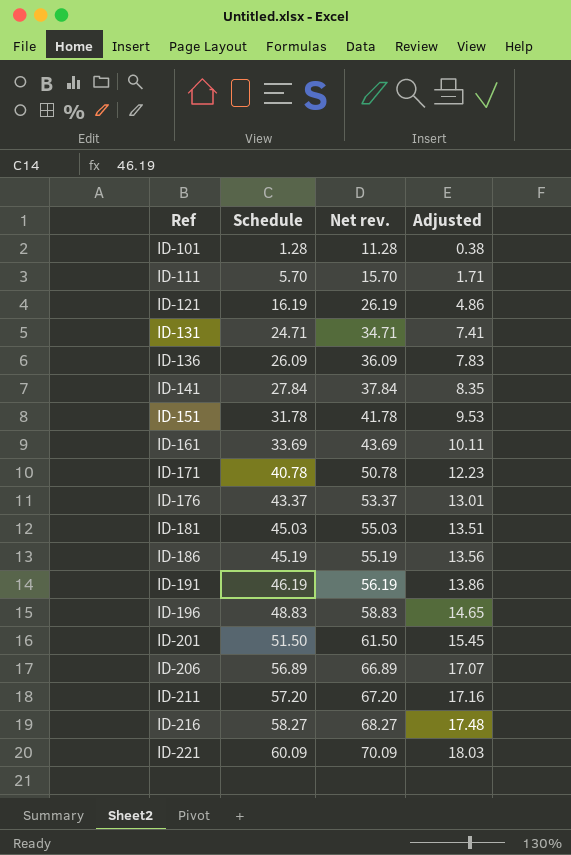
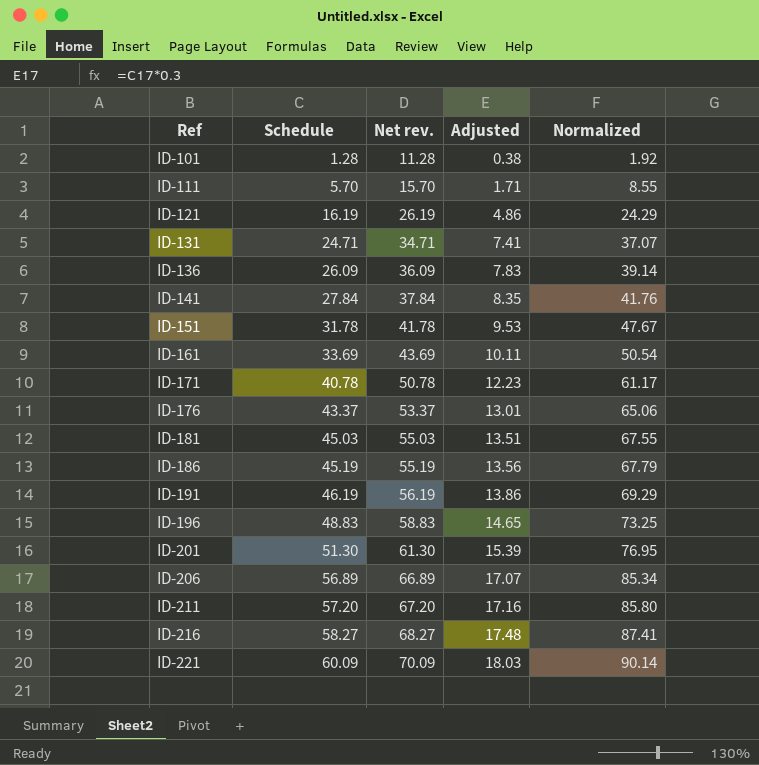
column Normalized | formula: none -> [Schedule] * 1.5
ID-201 | Schedule: 51.50 -> 51.30
ID-201 | Net rev.: 61.50 -> 61.30
ID-201 | Adjusted: 15.45 -> 15.39

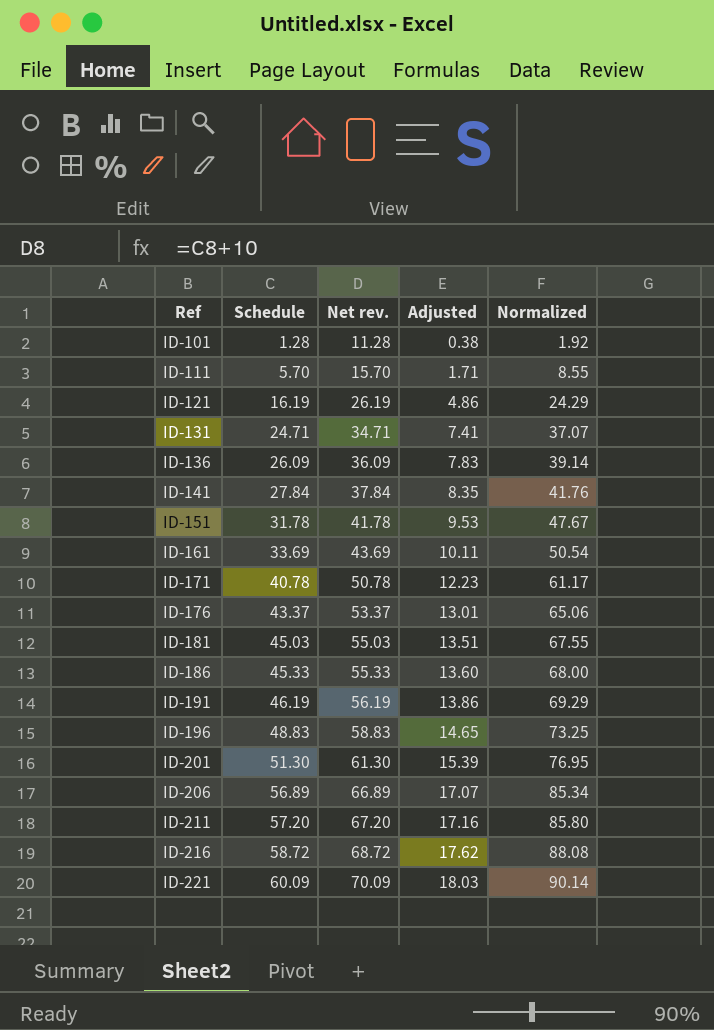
ID-186 | Schedule: 45.19 -> 45.33
ID-186 | Net rev.: 55.19 -> 55.33
ID-186 | Adjusted: 13.56 -> 13.60
ID-186 | Normalized: 67.79 -> 68.00
ID-216 | Schedule: 58.27 -> 58.72
ID-216 | Net rev.: 68.27 -> 68.72
ID-216 | Adjusted: 17.48 -> 17.62
ID-216 | Normalized: 87.41 -> 88.08

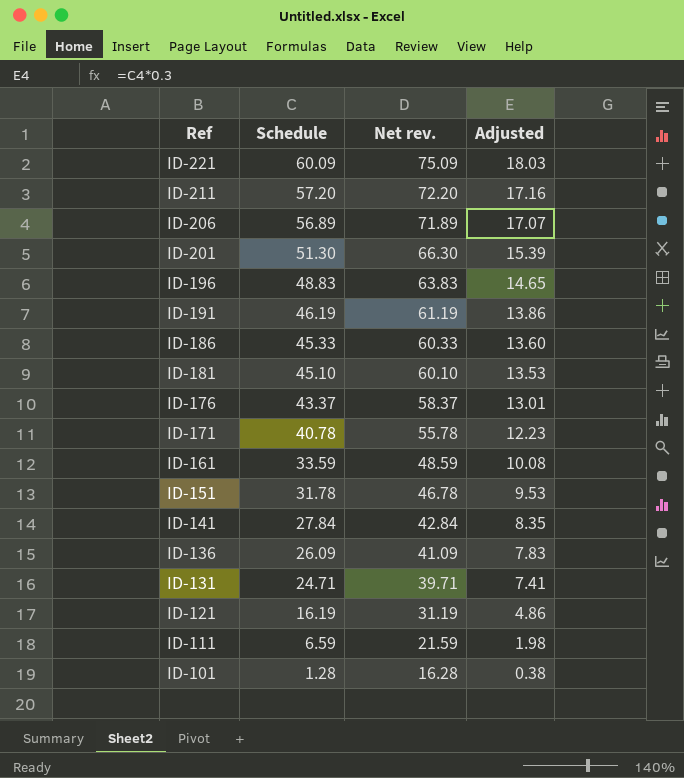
row order: Ref ascending -> Ref descending
column Normalized | formula: [Schedule] * 1.5 -> none
column Net rev. | formula: [Schedule] + 10 -> [Schedule] + 15
row ID-216: 58.72 | 68.72 | 17.62 | 88.08 -> none
ID-181 | Schedule: 45.03 -> 45.10
ID-181 | Adjusted: 13.51 -> 13.53
ID-161 | Schedule: 33.69 -> 33.59
ID-161 | Adjusted: 10.11 -> 10.08
ID-111 | Schedule: 5.70 -> 6.59
ID-111 | Adjusted: 1.71 -> 1.98

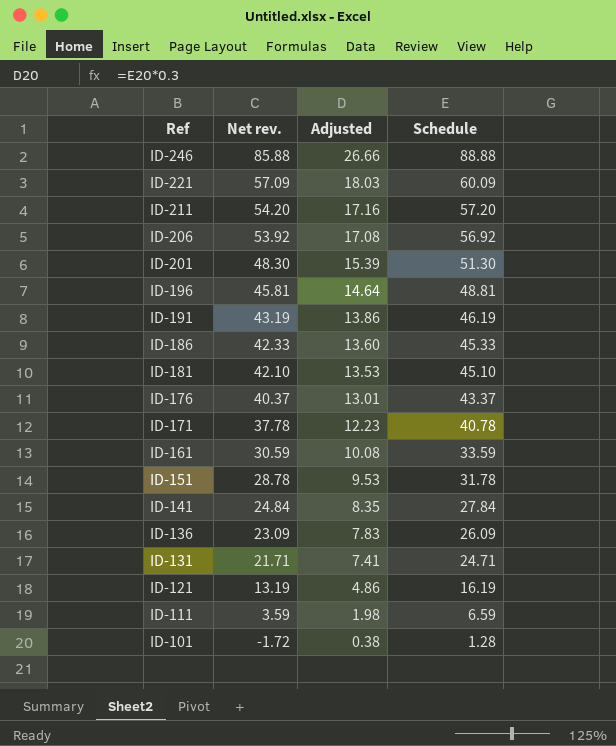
column Net rev. | formula: [Schedule] + 15 -> [Schedule] - 3
column Schedule | position: 2 -> 4
row ID-246: none -> 85.88 | 26.66 | 88.88
ID-206 | Adjusted: 17.07 -> 17.08
ID-206 | Schedule: 56.89 -> 56.92
ID-196 | Adjusted: 14.65 -> 14.64
ID-196 | Schedule: 48.83 -> 48.81

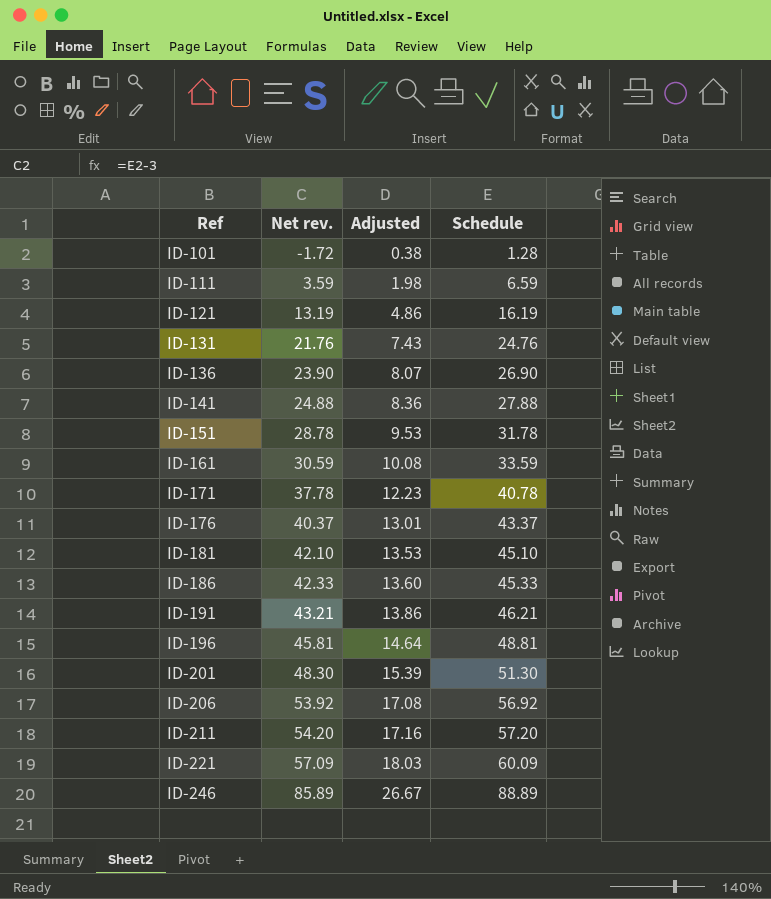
row order: Ref descending -> Ref ascending
ID-131 | Net rev.: 21.71 -> 21.76
ID-131 | Adjusted: 7.41 -> 7.43
ID-131 | Schedule: 24.71 -> 24.76
ID-136 | Net rev.: 23.09 -> 23.90
ID-136 | Adjusted: 7.83 -> 8.07
ID-136 | Schedule: 26.09 -> 26.90
ID-141 | Net rev.: 24.84 -> 24.88
ID-141 | Adjusted: 8.35 -> 8.36
ID-141 | Schedule: 27.84 -> 27.88
ID-191 | Net rev.: 43.19 -> 43.21
ID-191 | Schedule: 46.19 -> 46.21
ID-246 | Net rev.: 85.88 -> 85.89
ID-246 | Adjusted: 26.66 -> 26.67
ID-246 | Schedule: 88.88 -> 88.89

